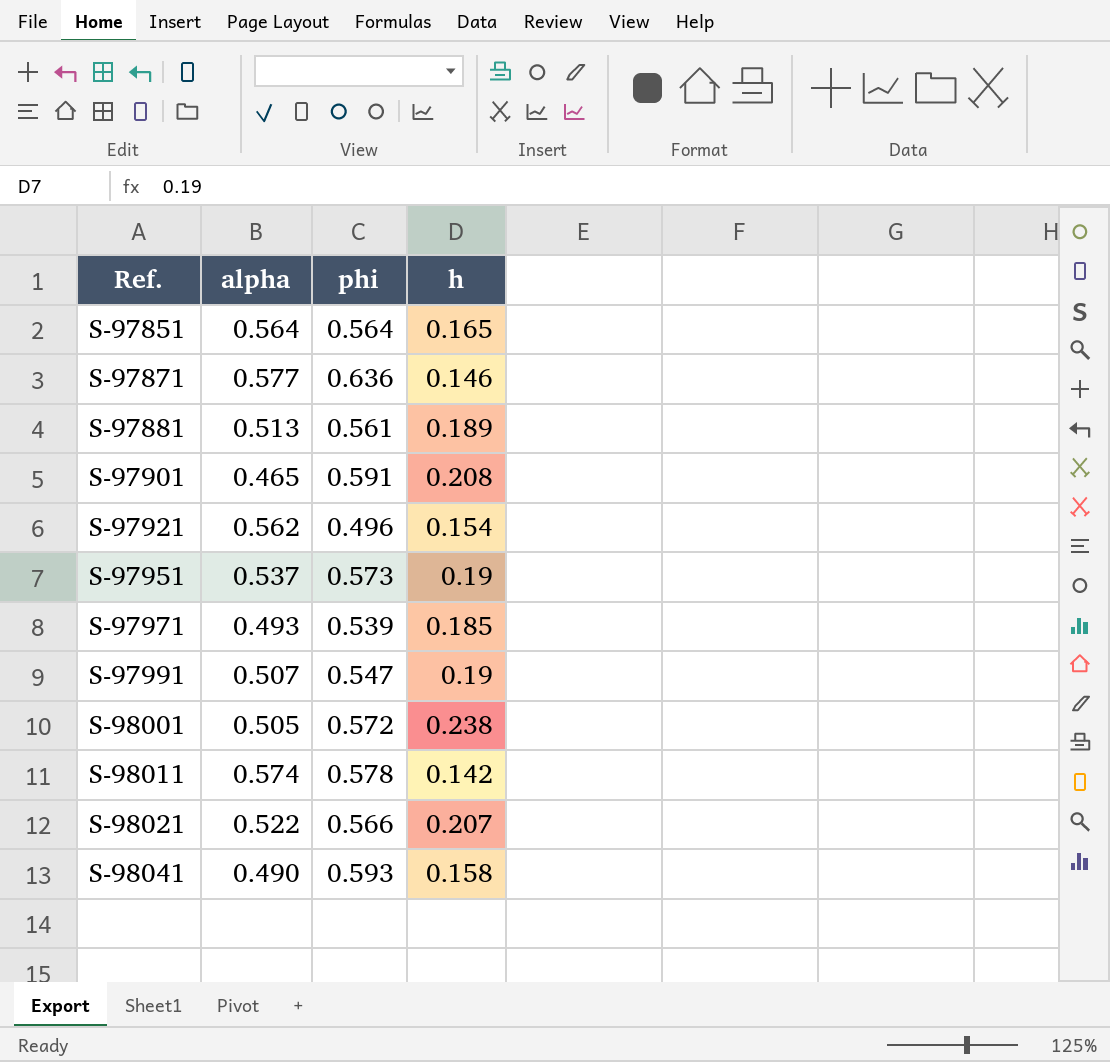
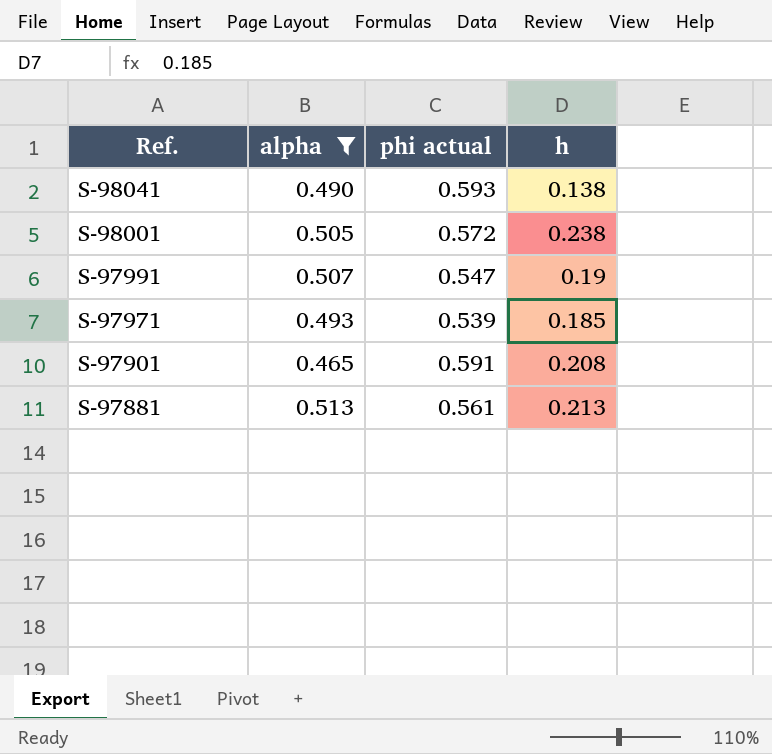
filter: none -> alpha <= 0.513
row order: Ref. ascending -> Ref. descending
column name: phi -> phi actual
S-98041 | h: 0.158 -> 0.138
S-97881 | h: 0.189 -> 0.213

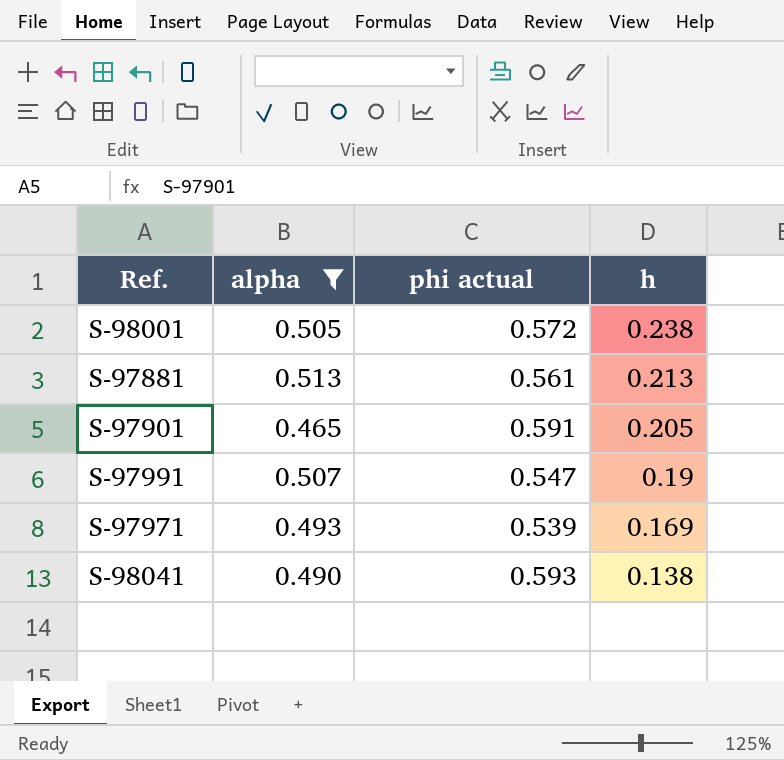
row order: Ref. descending -> h descending
S-97901 | h: 0.208 -> 0.205
S-97971 | h: 0.185 -> 0.169

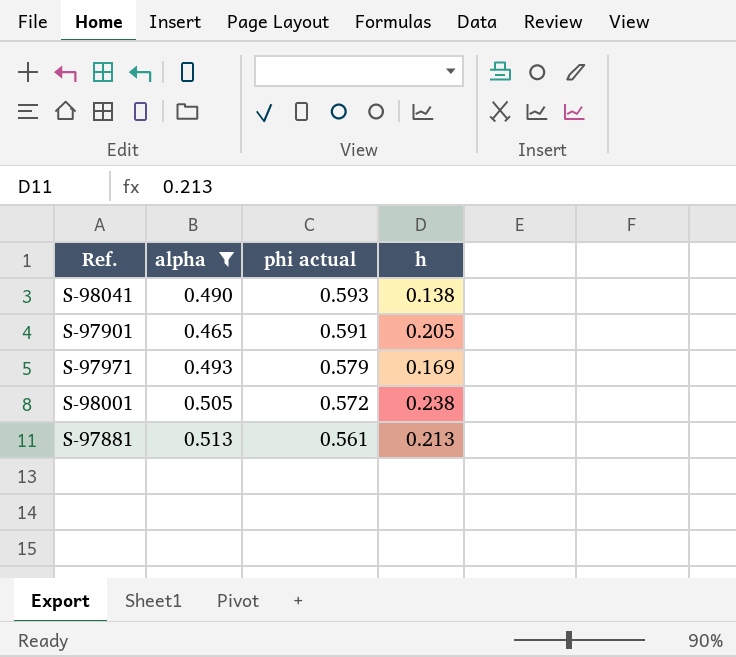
row order: h descending -> phi actual descending
row S-97991: 0.507 | 0.547 | 0.19 -> none
S-97971 | phi actual: 0.539 -> 0.579

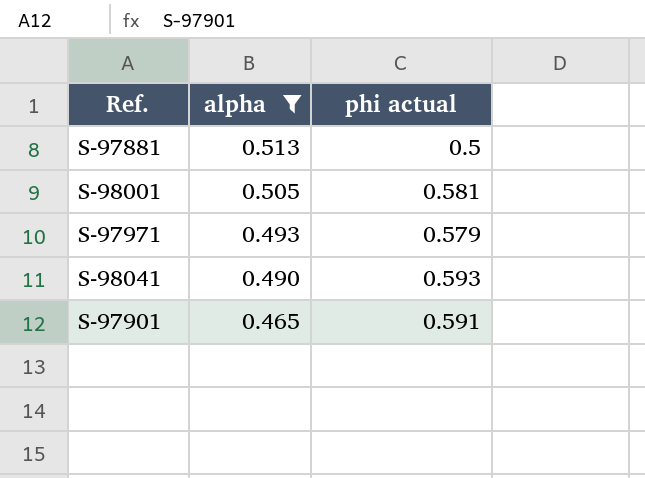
row order: phi actual descending -> alpha descending
column h | position: 4 -> none
S-97881 | phi actual: 0.561 -> 0.5
S-98001 | phi actual: 0.572 -> 0.581

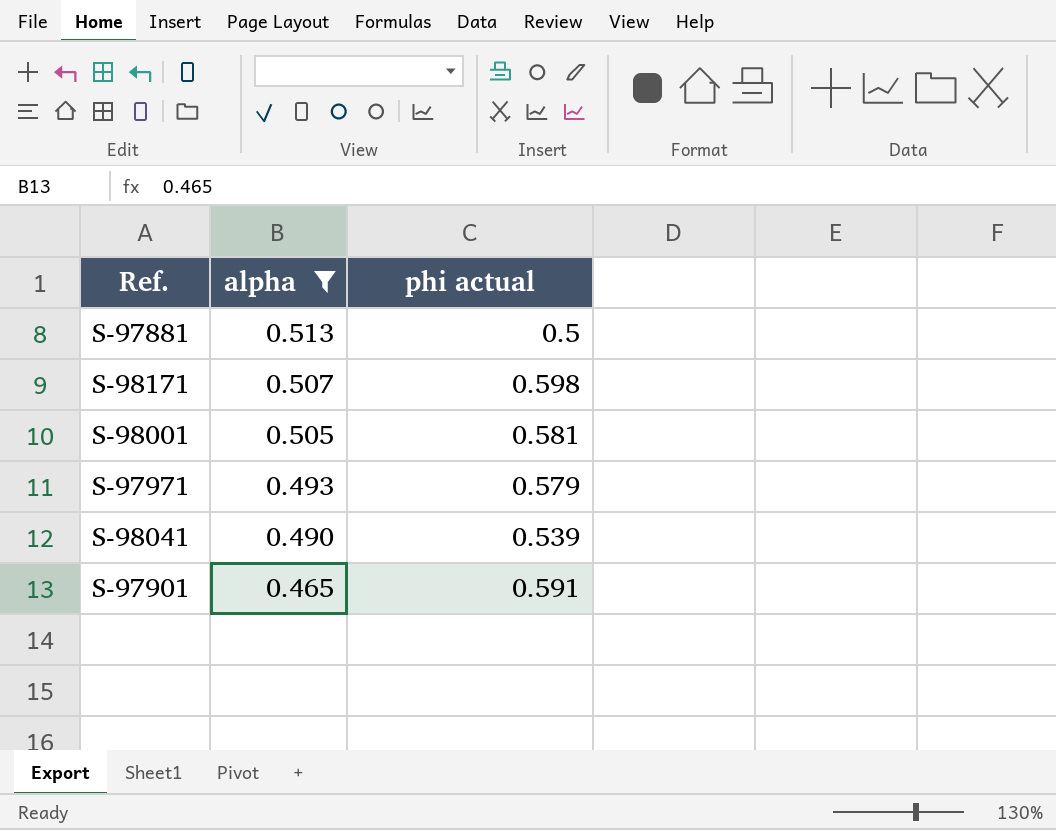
row S-98171: none -> 0.507 | 0.598
S-98041 | phi actual: 0.593 -> 0.539

